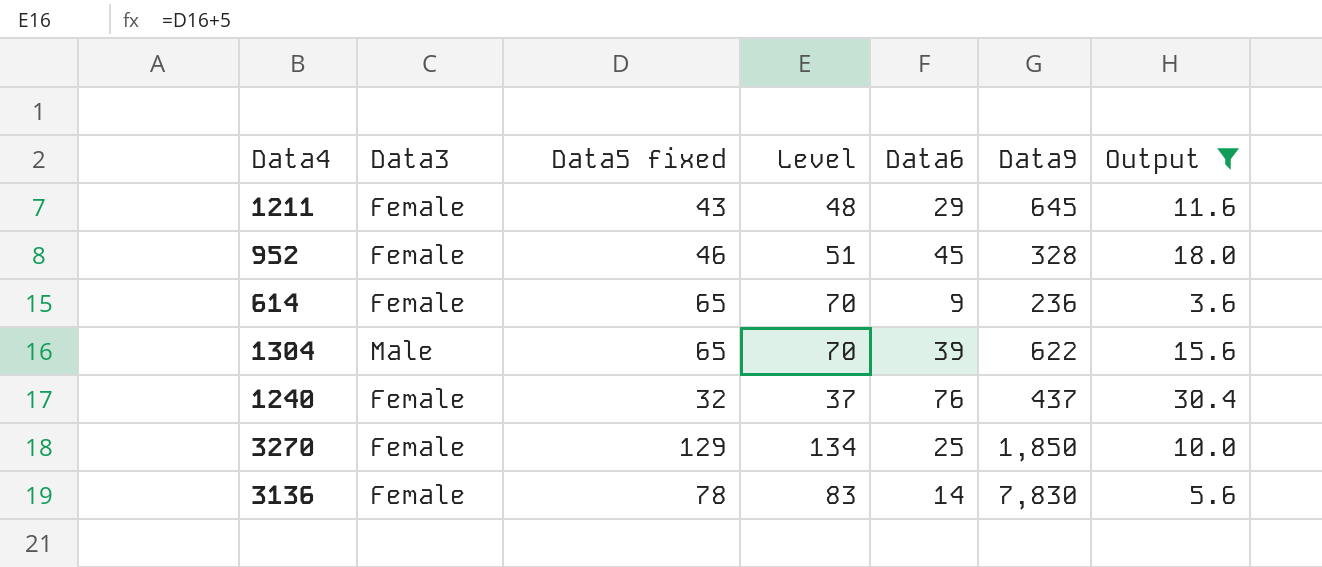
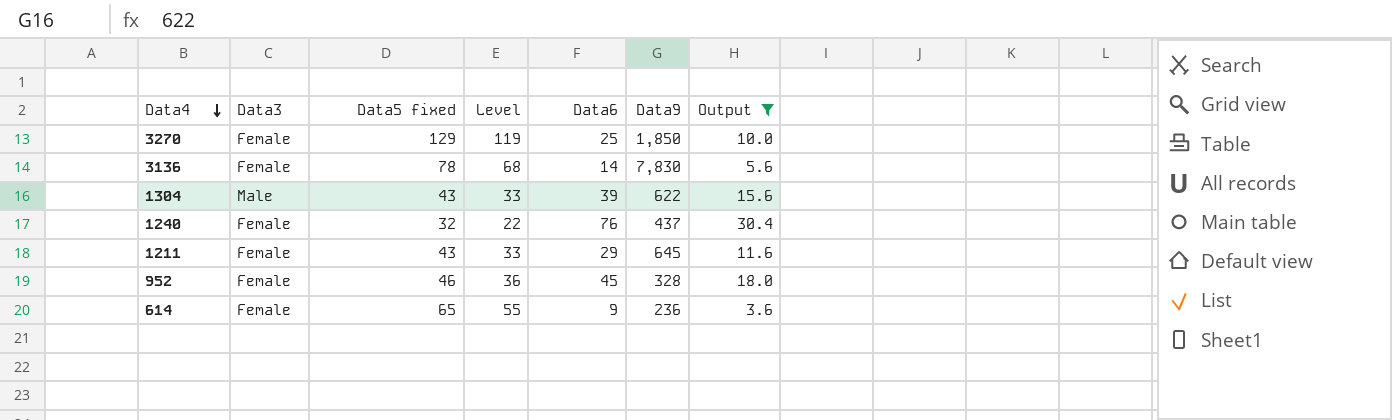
row order: none -> Data4 descending
column Level | formula: [Data5 fixed] + 5 -> [Data5 fixed] - 10
1304 | Data5 fixed: 65 -> 43

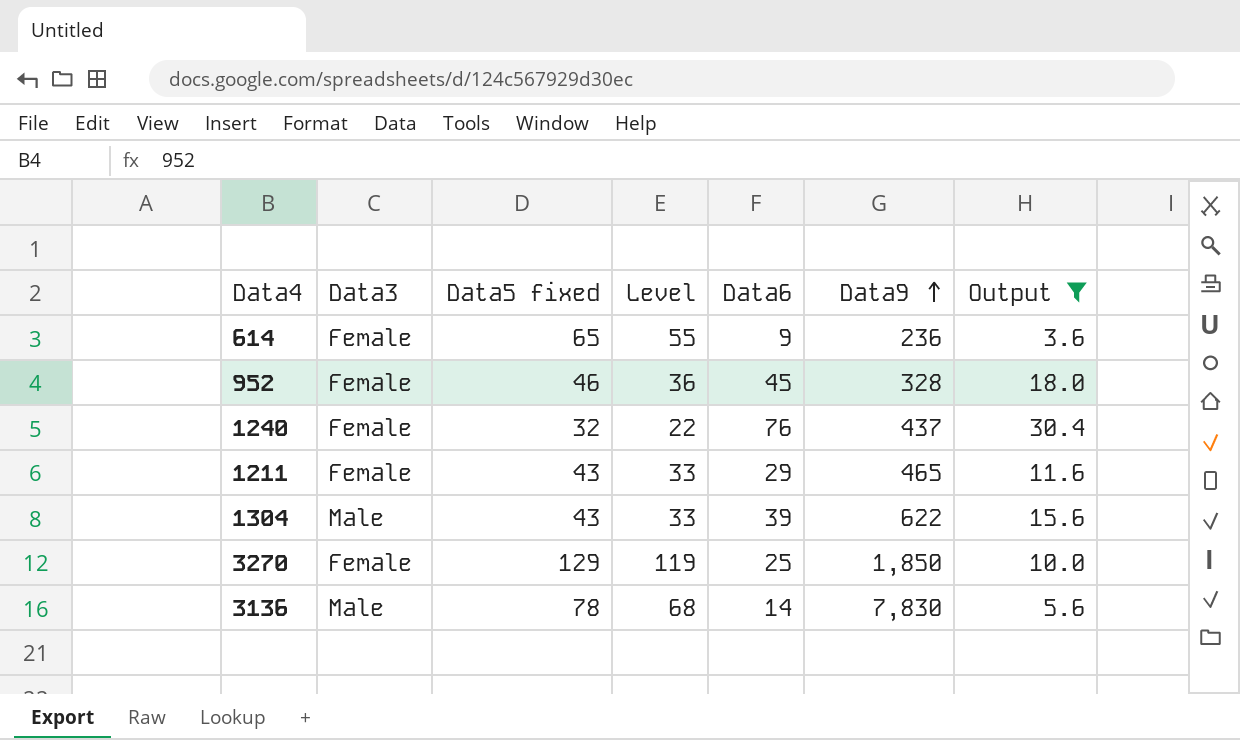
row order: Data4 descending -> Data9 ascending
1211 | Data9: 645 -> 465
3136 | Data3: Female -> Male

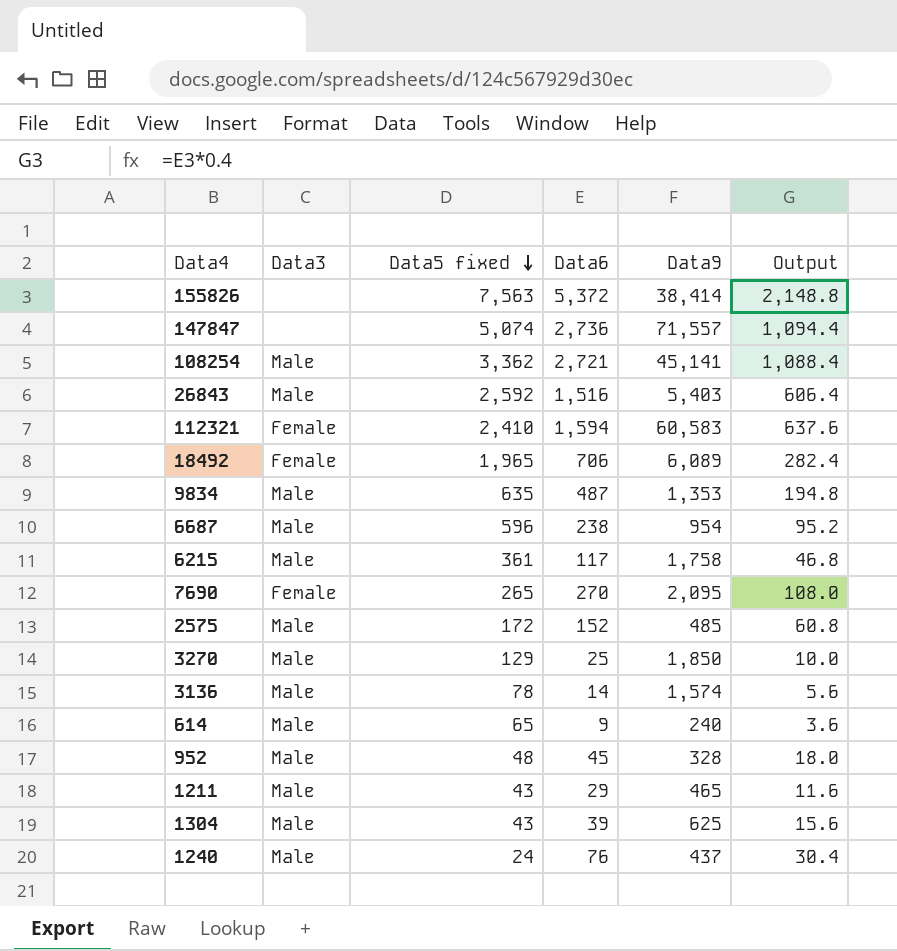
filter: Output <= 30.4 -> none
row order: Data9 ascending -> Data5 fixed descending
column Level | formula: [Data5 fixed] - 10 -> none
3270 | Data3: Female -> Male
3136 | Data9: 7,830 -> 1,574
614 | Data3: Female -> Male
614 | Data9: 236 -> 240
952 | Data3: Female -> Male
952 | Data5 fixed: 46 -> 48
1211 | Data3: Female -> Male
1304 | Data9: 622 -> 625
1240 | Data3: Female -> Male
1240 | Data5 fixed: 32 -> 24

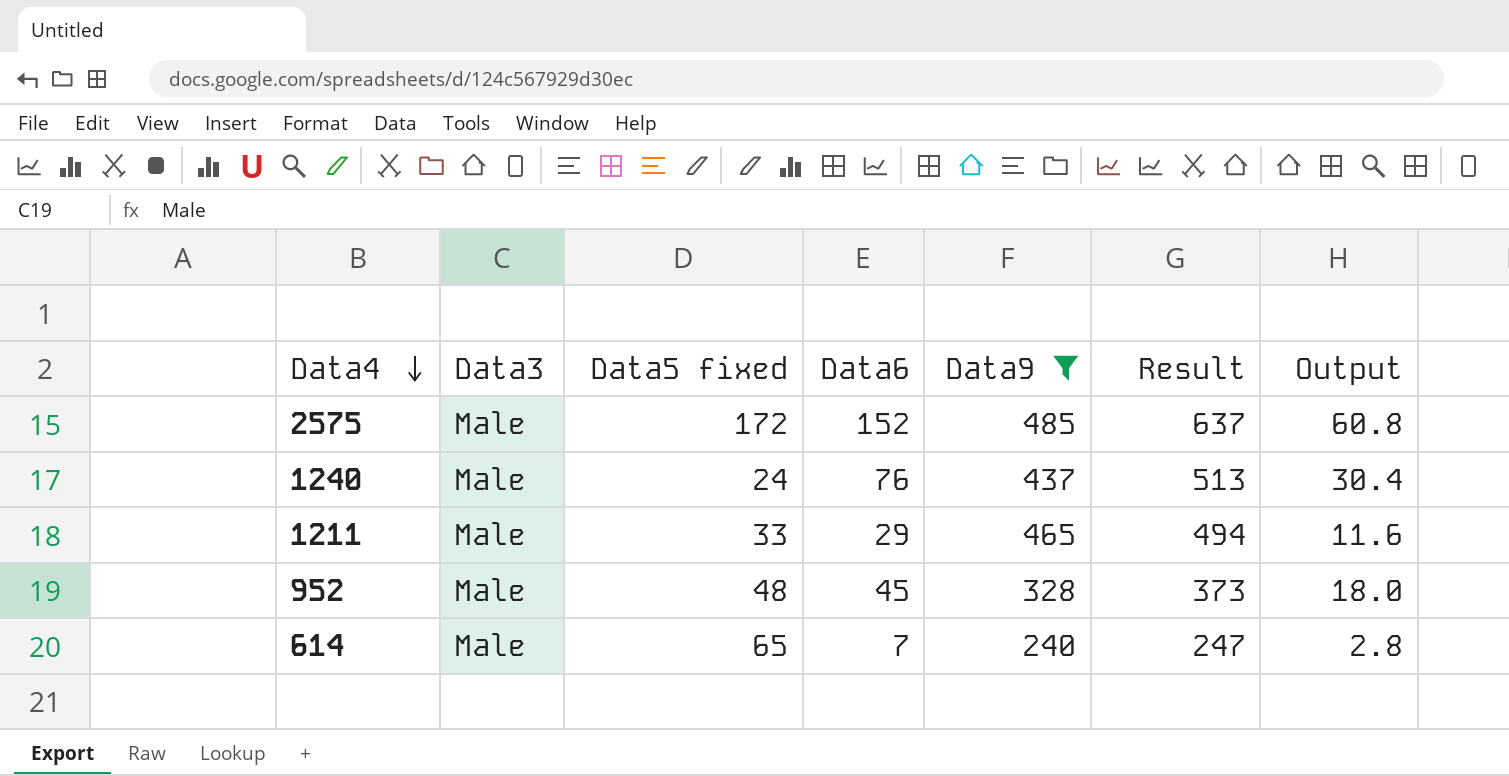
filter: none -> Data9 <= 485
row order: Data5 fixed descending -> Data4 descending
column Result | formula: none -> [Data6] + [Data9]
1211 | Data5 fixed: 43 -> 33
614 | Data6: 9 -> 7
614 | Output: 3.6 -> 2.8

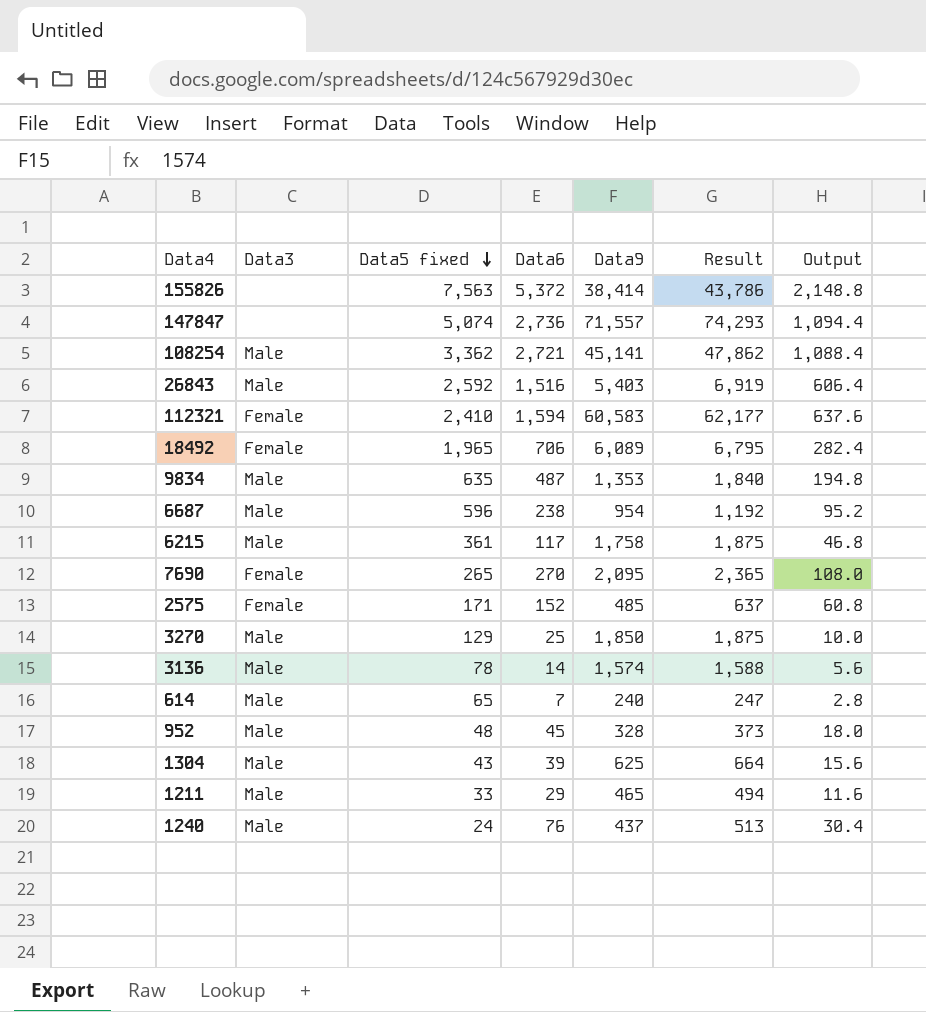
filter: Data9 <= 485 -> none
row order: Data4 descending -> Data5 fixed descending
2575 | Data3: Male -> Female
2575 | Data5 fixed: 172 -> 171

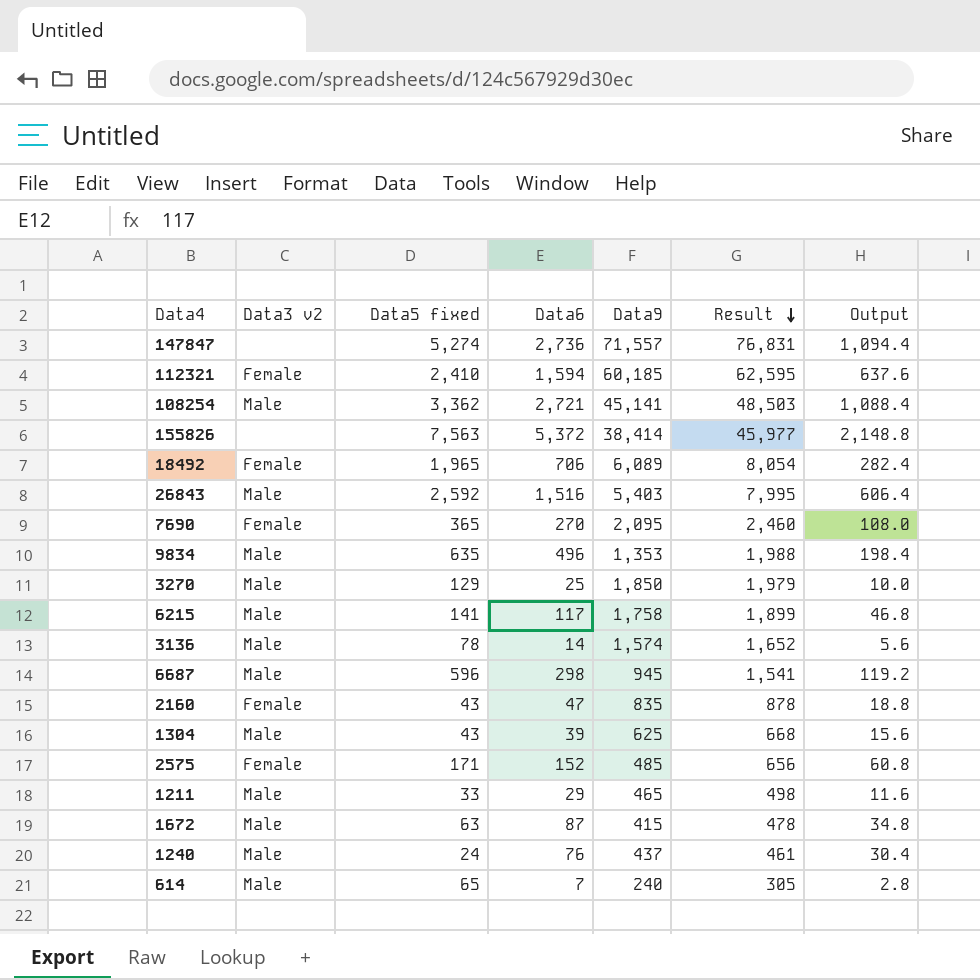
row order: Data5 fixed descending -> Result descending
column name: Data3 -> Data3 v2
column Result | formula: [Data6] + [Data9] -> [Data5 fixed] + [Data9]
row 952: Male | 48 | 45 | 328 | 373 | 18.0 -> none
147847 | Data5 fixed: 5,074 -> 5,274
112321 | Data9: 60,583 -> 60,185
7690 | Data5 fixed: 265 -> 365
9834 | Data6: 487 -> 496
9834 | Output: 194.8 -> 198.4
6215 | Data5 fixed: 361 -> 141
6687 | Data6: 238 -> 298
6687 | Data9: 954 -> 945
6687 | Output: 95.2 -> 119.2
row 2160: none -> Female | 43 | 47 | 835 | 878 | 18.8
row 1672: none -> Male | 63 | 87 | 415 | 478 | 34.8

